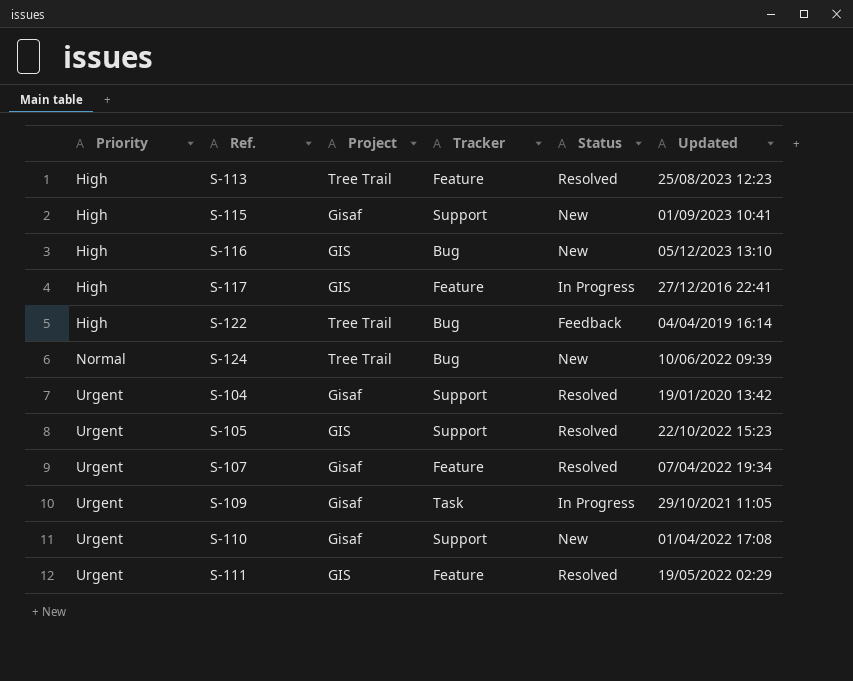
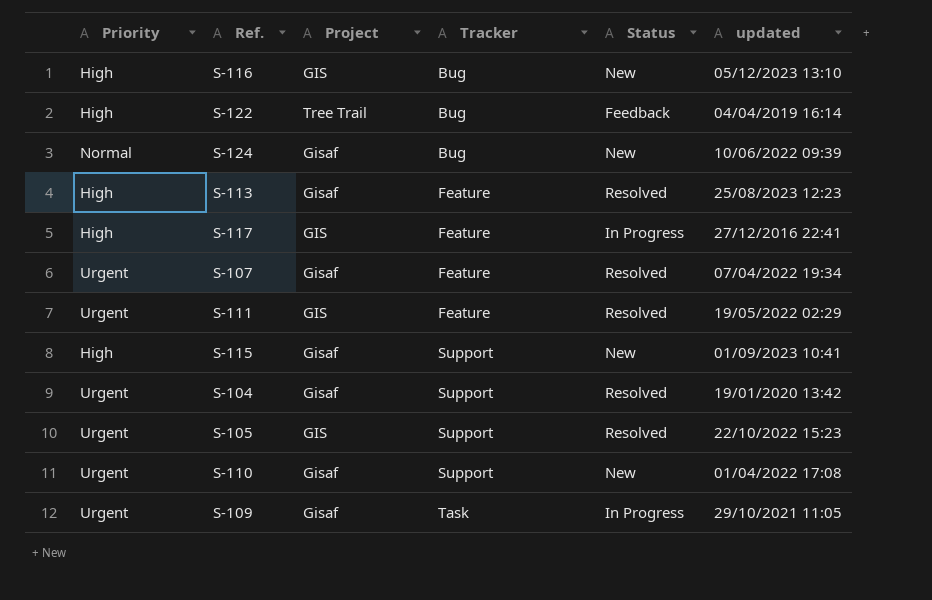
row order: Priority ascending -> Tracker ascending
column name: Updated -> updated
S-124 | Project: Tree Trail -> Gisaf
S-113 | Project: Tree Trail -> Gisaf

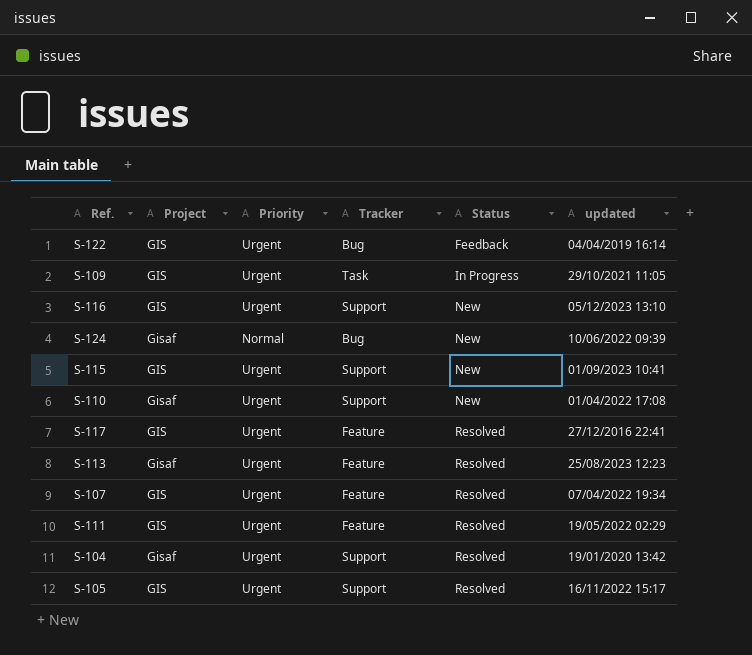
row order: Tracker ascending -> Status ascending
column Priority | position: 1 -> 3
S-122 | Project: Tree Trail -> GIS
S-122 | Priority: High -> Urgent
S-109 | Project: Gisaf -> GIS
S-116 | Priority: High -> Urgent
S-116 | Tracker: Bug -> Support
S-115 | Project: Gisaf -> GIS
S-115 | Priority: High -> Urgent
S-117 | Priority: High -> Urgent
S-117 | Status: In Progress -> Resolved
S-113 | Priority: High -> Urgent
S-107 | Project: Gisaf -> GIS
S-105 | updated: 22/10/2022 15:23 -> 16/11/2022 15:17

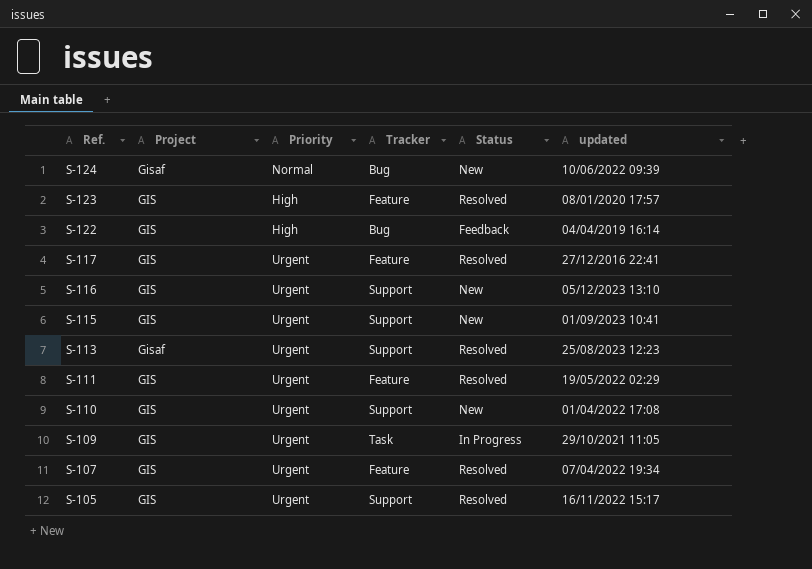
row order: Status ascending -> Ref. descending
row S-104: Gisaf | Urgent | Support | Resolved | 19/01/2020 13:42 -> none
row S-123: none -> GIS | High | Feature | Resolved | 08/01/2020 17:57
S-122 | Priority: Urgent -> High
S-113 | Tracker: Feature -> Support
S-110 | Project: Gisaf -> GIS

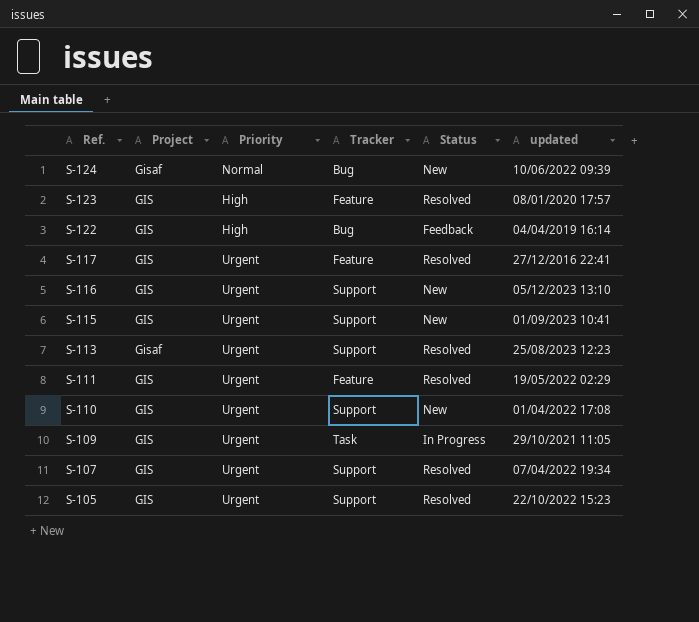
S-107 | Tracker: Feature -> Support
S-105 | updated: 16/11/2022 15:17 -> 22/10/2022 15:23

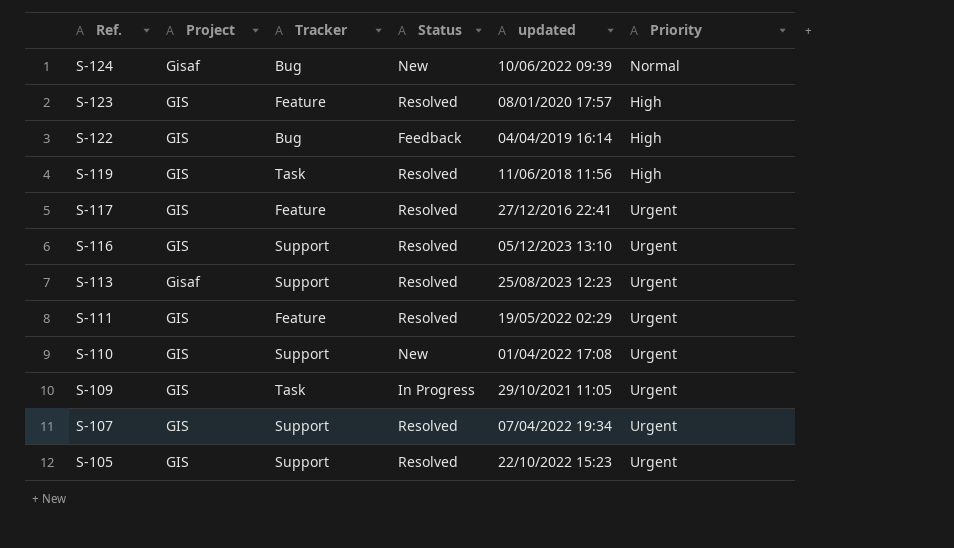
column Priority | position: 3 -> 6
row S-115: GIS | Urgent | Support | New | 01/09/2023 10:41 -> none
row S-119: none -> GIS | Task | Resolved | 11/06/2018 11:56 | High
S-116 | Status: New -> Resolved

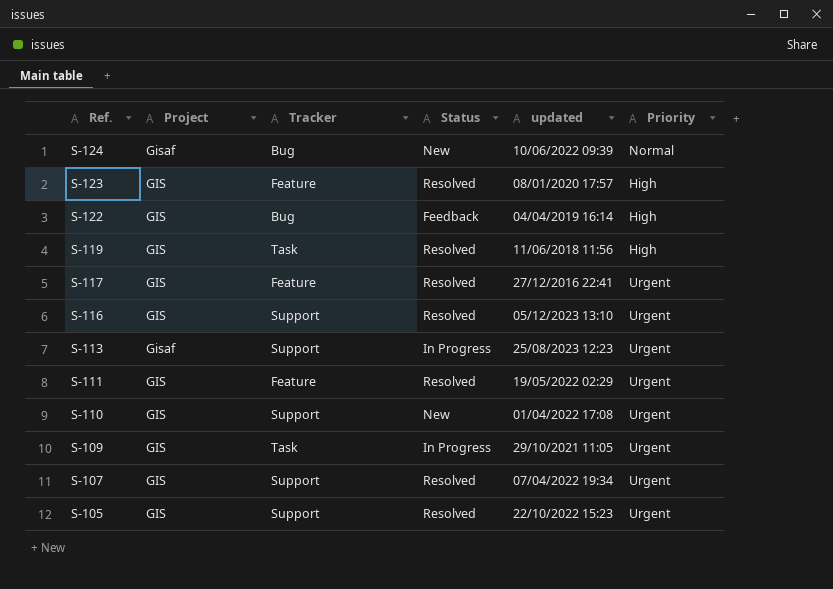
S-113 | Status: Resolved -> In Progress

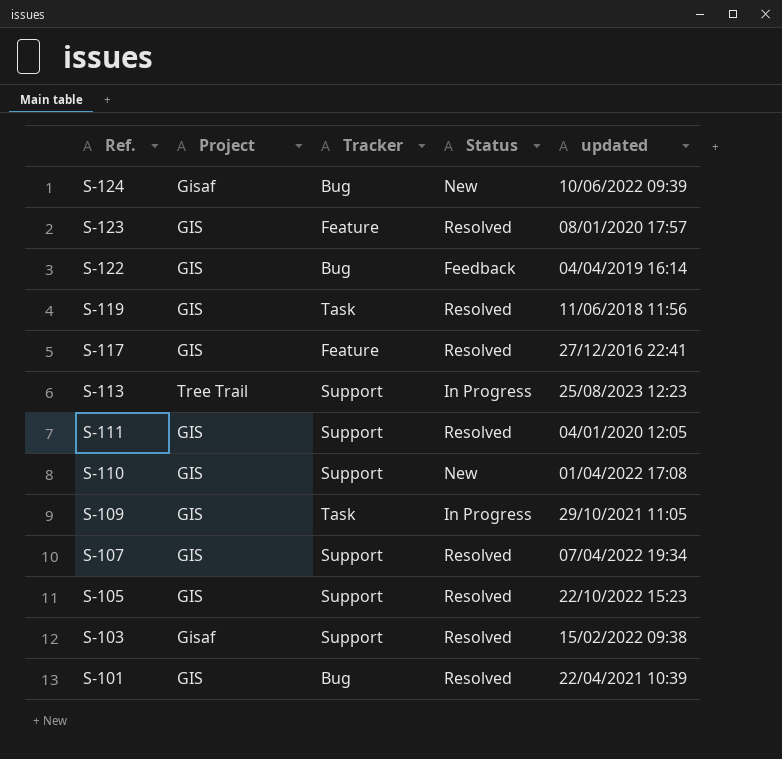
column Priority | position: 6 -> none
row S-116: GIS | Support | Resolved | 05/12/2023 13:10 | Urgent -> none
S-113 | Project: Gisaf -> Tree Trail
S-111 | Tracker: Feature -> Support
S-111 | updated: 19/05/2022 02:29 -> 04/01/2020 12:05
row S-103: none -> Gisaf | Support | Resolved | 15/02/2022 09:38
row S-101: none -> GIS | Bug | Resolved | 22/04/2021 10:39

